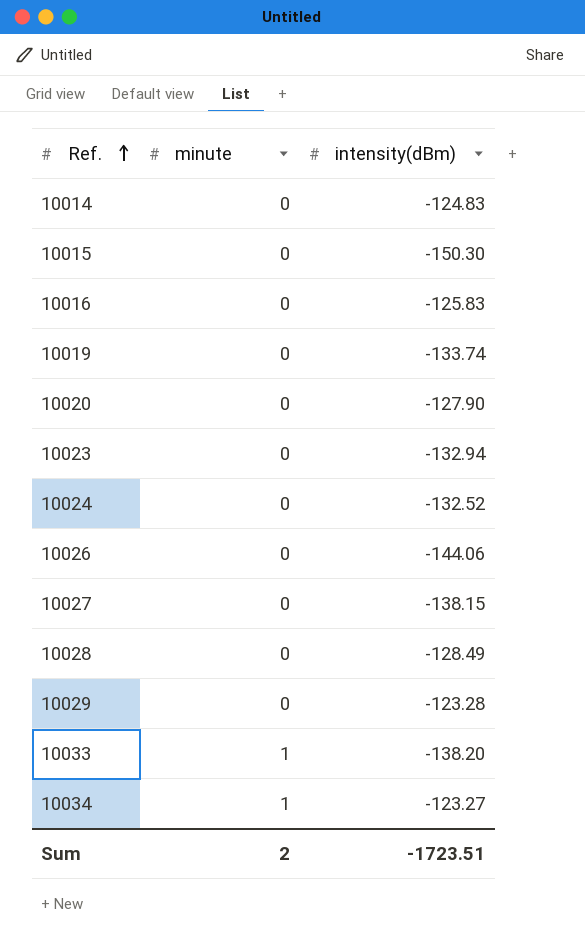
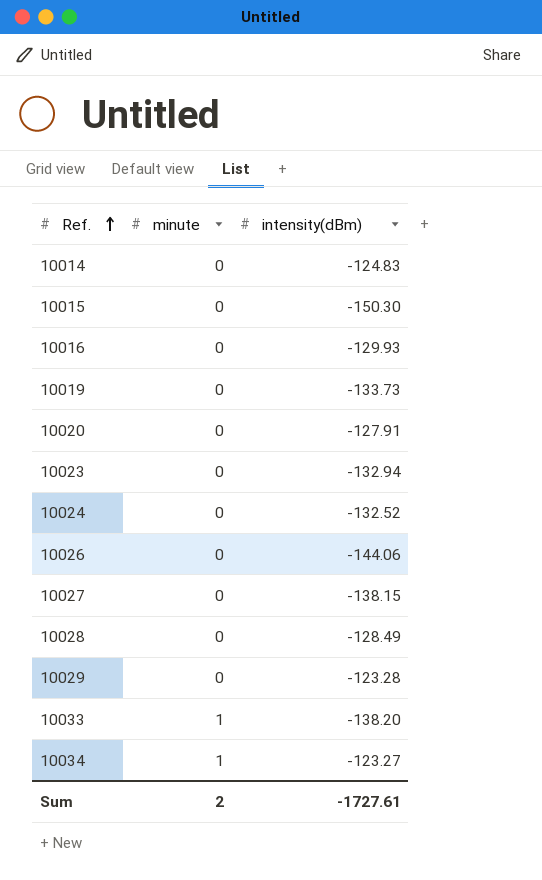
10016 | intensity(dBm): -125.83 -> -129.93
10019 | intensity(dBm): -133.74 -> -133.73
10020 | intensity(dBm): -127.90 -> -127.91
Sum | intensity(dBm): -1723.51 -> -1727.61

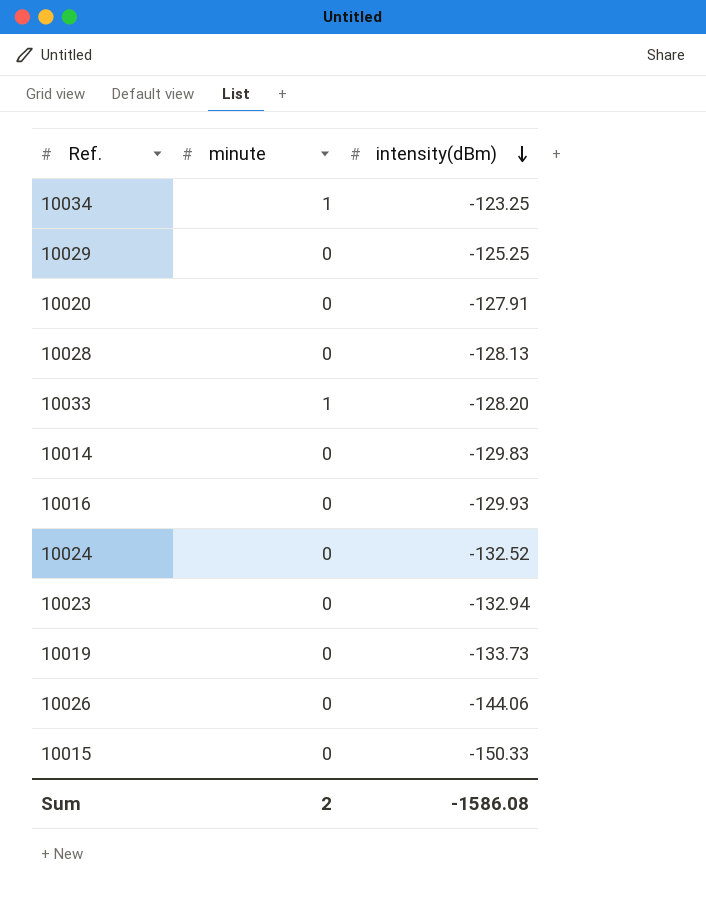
row order: Ref. ascending -> intensity(dBm) descending
row 10027: 0 | -138.15 -> none
10034 | intensity(dBm): -123.27 -> -123.25
10029 | intensity(dBm): -123.28 -> -125.25
10028 | intensity(dBm): -128.49 -> -128.13
10033 | intensity(dBm): -138.20 -> -128.20
10014 | intensity(dBm): -124.83 -> -129.83
10015 | intensity(dBm): -150.30 -> -150.33
Sum | intensity(dBm): -1727.61 -> -1586.08

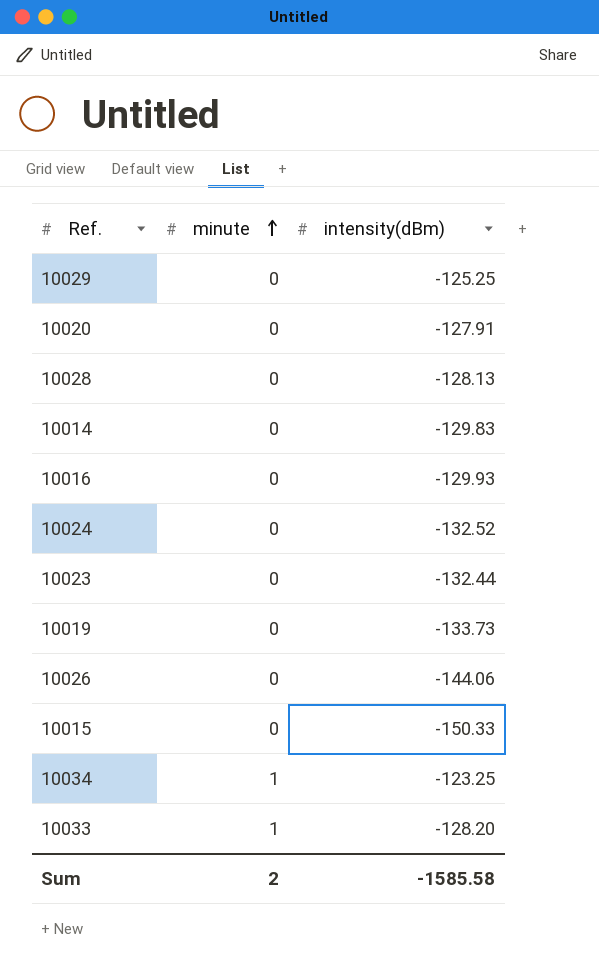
row order: intensity(dBm) descending -> minute ascending
10023 | intensity(dBm): -132.94 -> -132.44
Sum | intensity(dBm): -1586.08 -> -1585.58

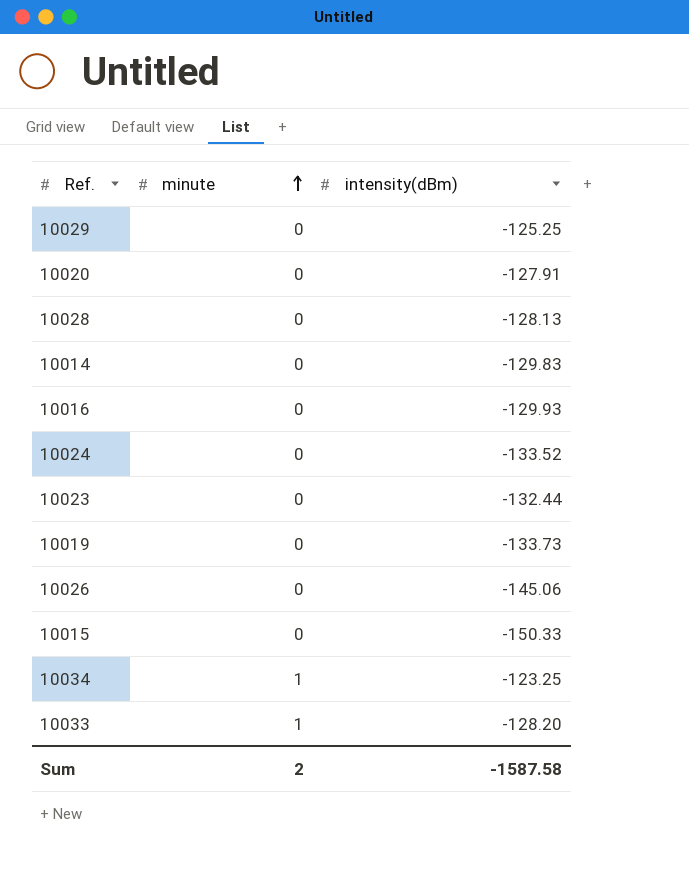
10024 | intensity(dBm): -132.52 -> -133.52
10026 | intensity(dBm): -144.06 -> -145.06
Sum | intensity(dBm): -1585.58 -> -1587.58

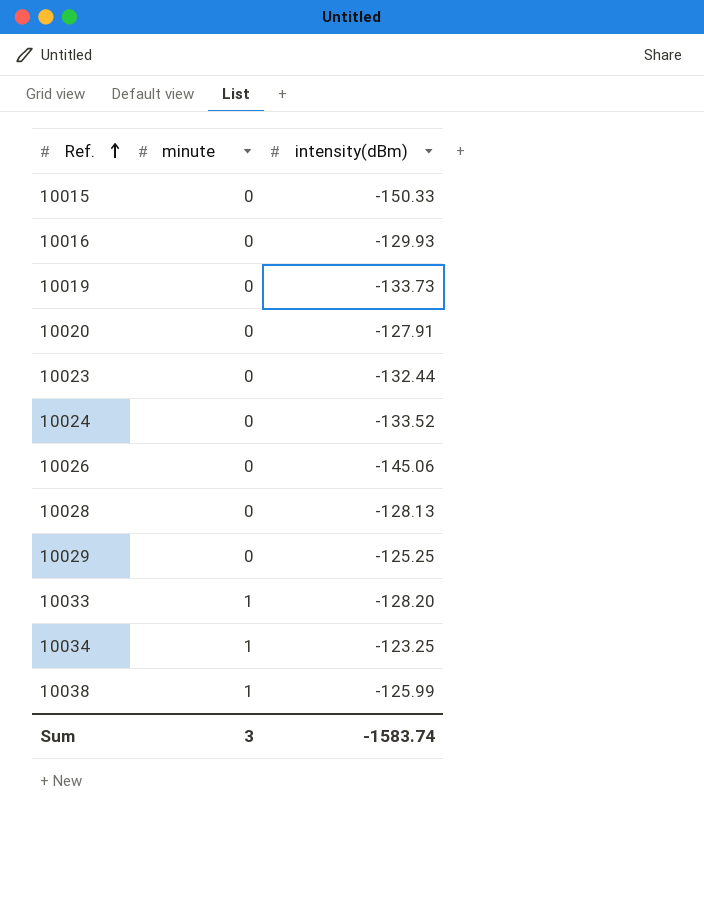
row order: minute ascending -> Ref. ascending
row 10014: 0 | -129.83 -> none
row 10038: none -> 1 | -125.99
Sum | minute: 2 -> 3
Sum | intensity(dBm): -1587.58 -> -1583.74

